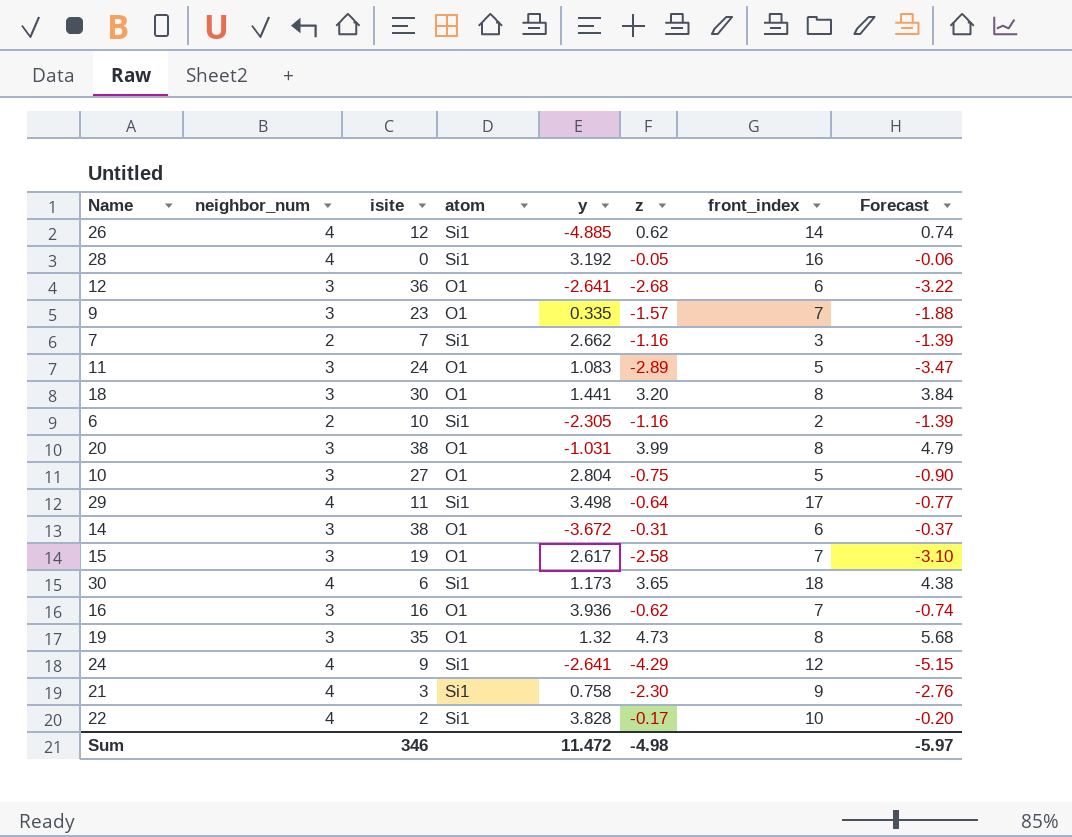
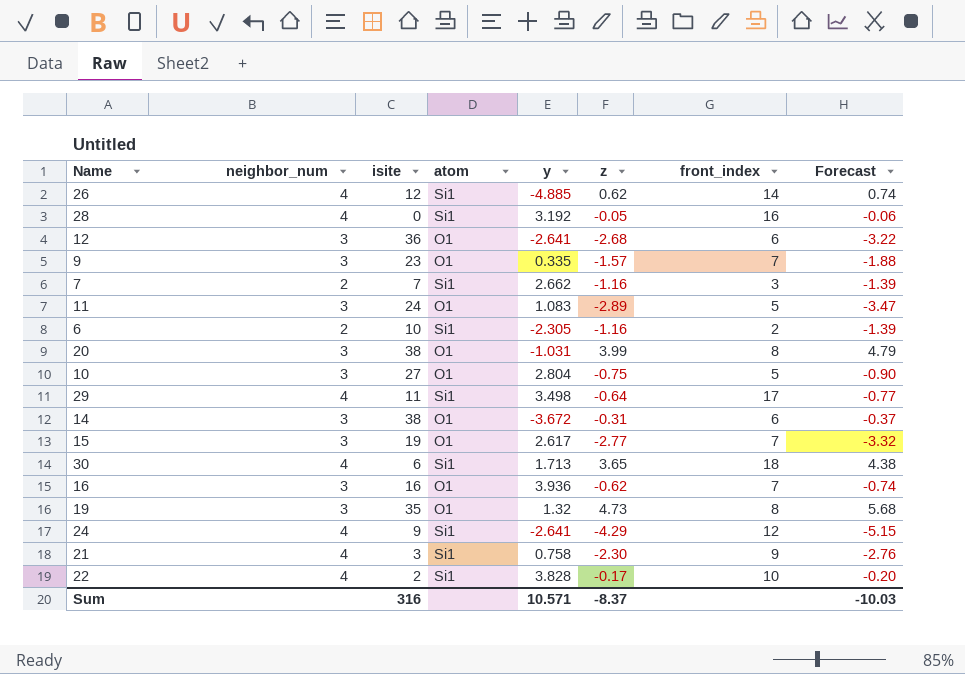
row 18: 3 | 30 | O1 | 1.441 | 3.20 | 8 | 3.84 -> none
15 | z: -2.58 -> -2.77
15 | Forecast: -3.10 -> -3.32
30 | y: 1.173 -> 1.713
Sum | isite: 346 -> 316
Sum | y: 11.472 -> 10.571
Sum | z: -4.98 -> -8.37
Sum | Forecast: -5.97 -> -10.03

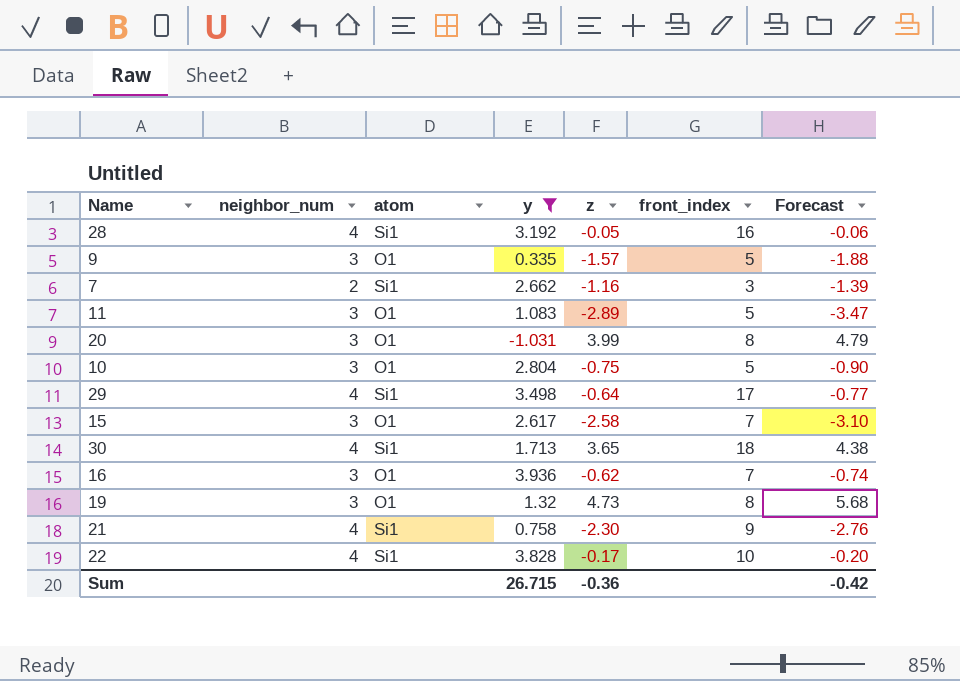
filter: none -> y >= -1.031
column isite | position: 3 -> none
9 | front_index: 7 -> 5
15 | z: -2.77 -> -2.58
15 | Forecast: -3.32 -> -3.10
Sum | y: 10.571 -> 26.715
Sum | z: -8.37 -> -0.36
Sum | Forecast: -10.03 -> -0.42

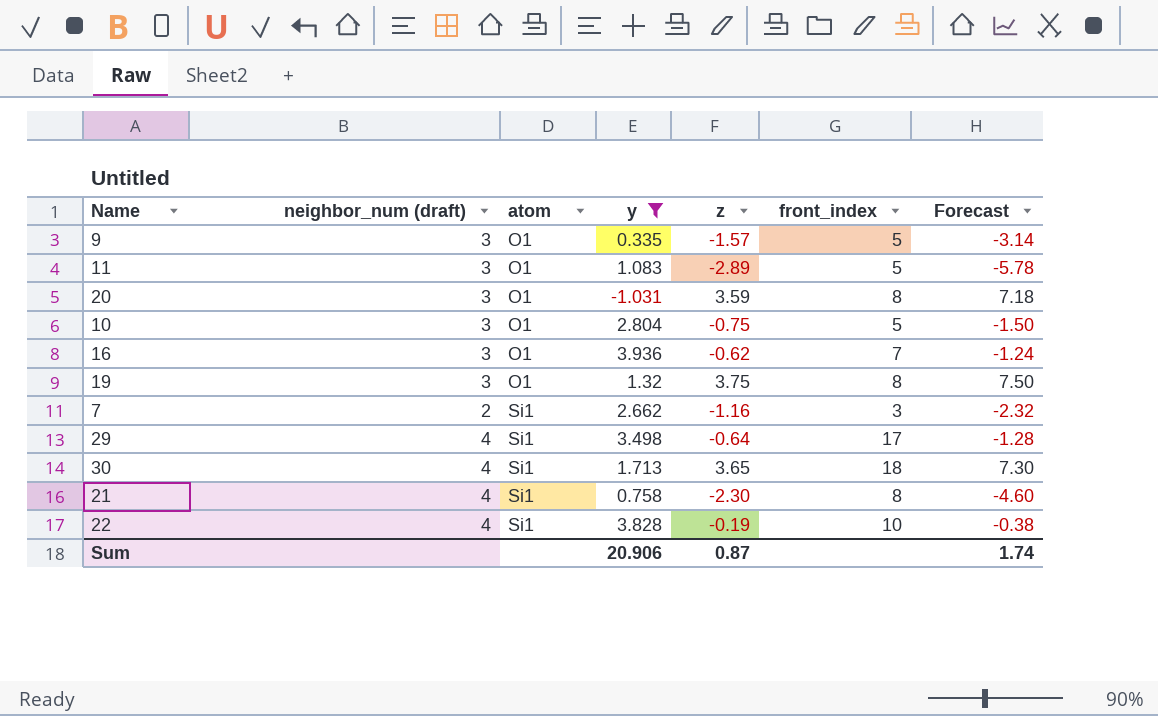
row order: none -> atom ascending
column name: neighbor_num -> neighbor_num (draft)
column Forecast | formula: [z] * 1.2 -> [z] * 2
row 28: 4 | Si1 | 3.192 | -0.05 | 16 | -0.06 -> none
row 15: 3 | O1 | 2.617 | -2.58 | 7 | -3.10 -> none
20 | z: 3.99 -> 3.59
19 | z: 4.73 -> 3.75
21 | front_index: 9 -> 8
22 | z: -0.17 -> -0.19
Sum | y: 26.715 -> 20.906
Sum | z: -0.36 -> 0.87
Sum | Forecast: -0.42 -> 1.74

